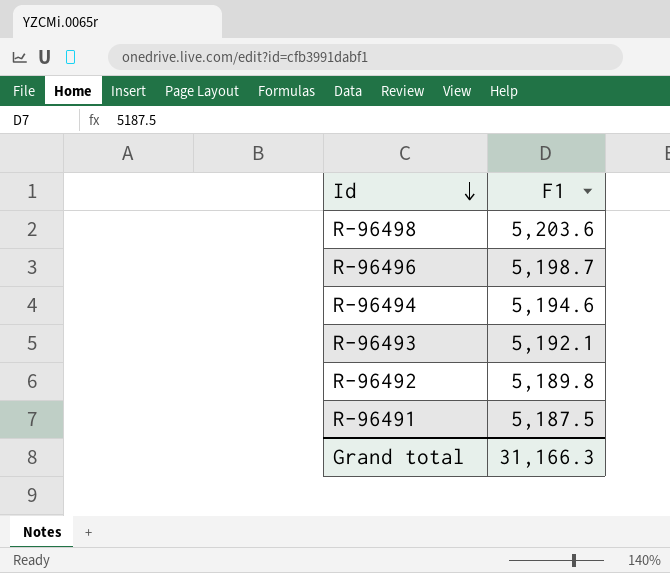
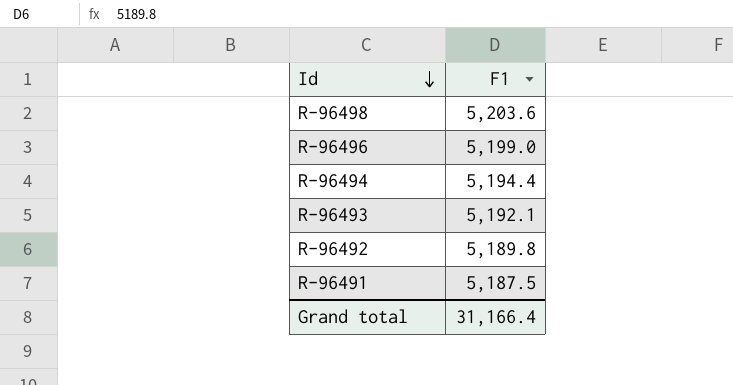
R-96496 | F1: 5,198.7 -> 5,199.0
R-96494 | F1: 5,194.6 -> 5,194.4
Grand total | F1: 31,166.3 -> 31,166.4

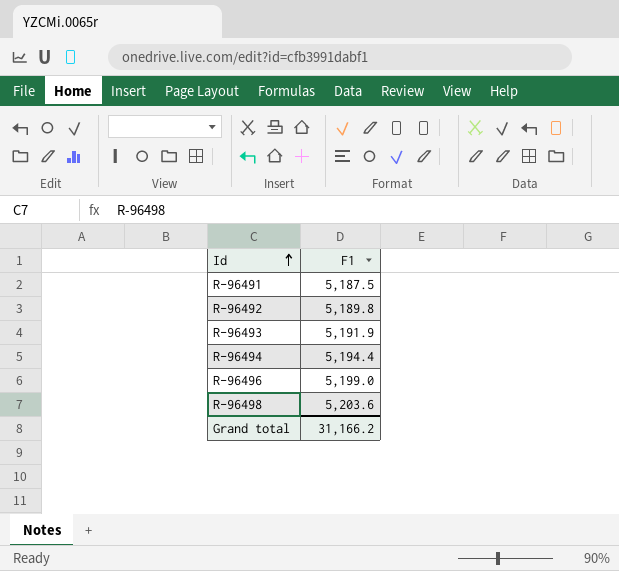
row order: Id descending -> Id ascending
R-96493 | F1: 5,192.1 -> 5,191.9
Grand total | F1: 31,166.4 -> 31,166.2

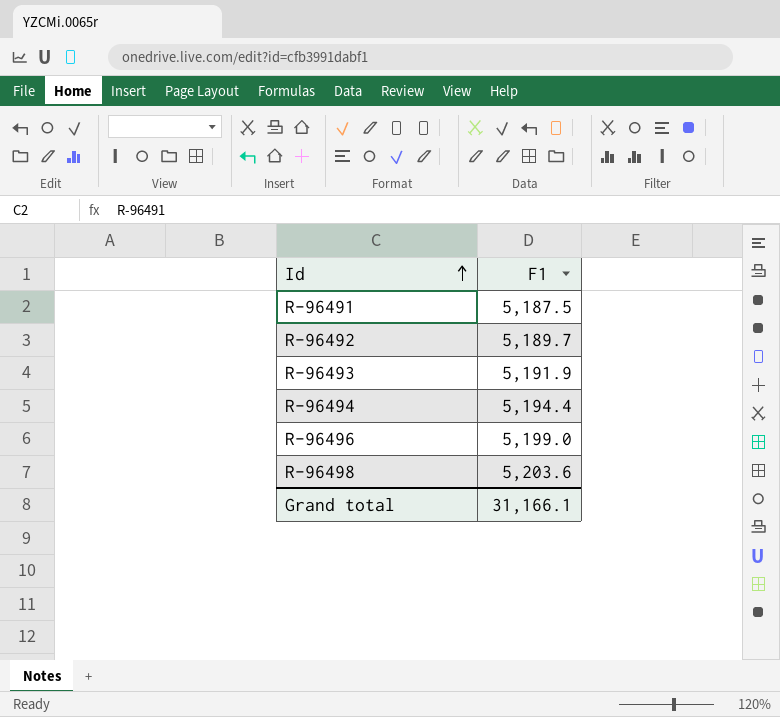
R-96492 | F1: 5,189.8 -> 5,189.7
Grand total | F1: 31,166.2 -> 31,166.1

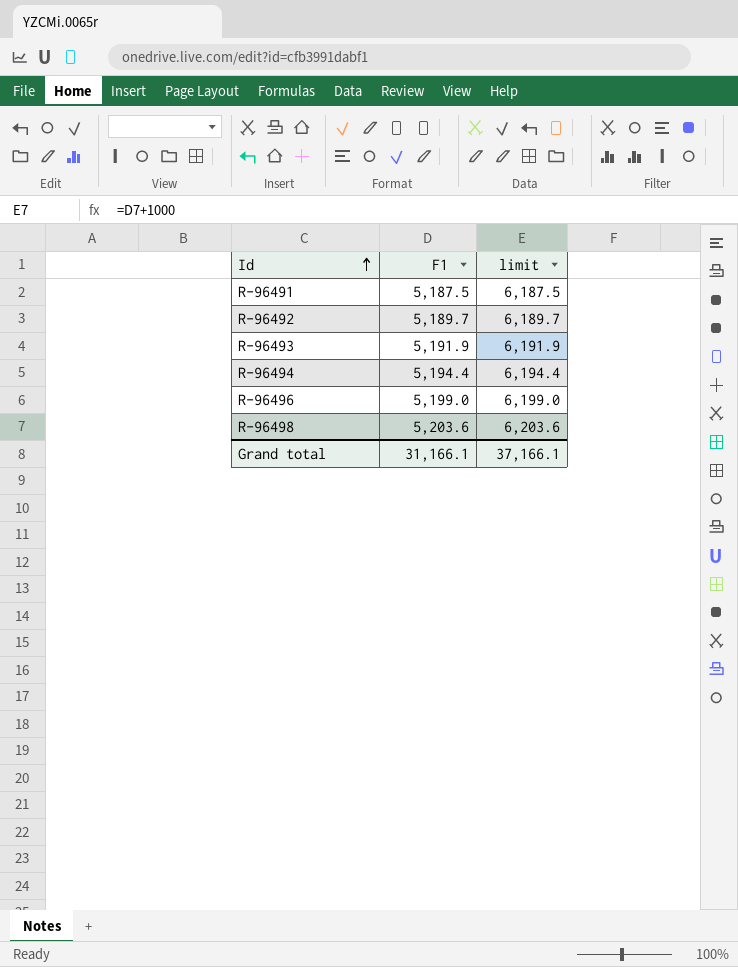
column limit | formula: none -> [F1] + 1000

